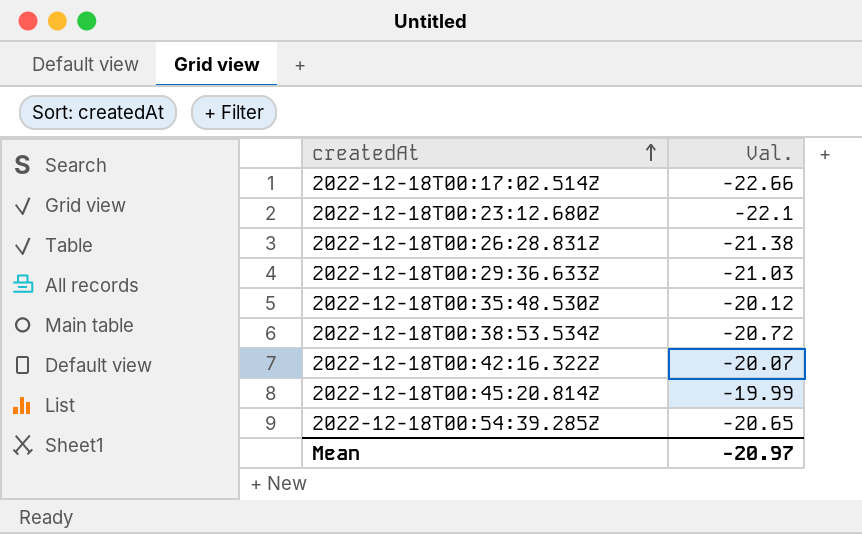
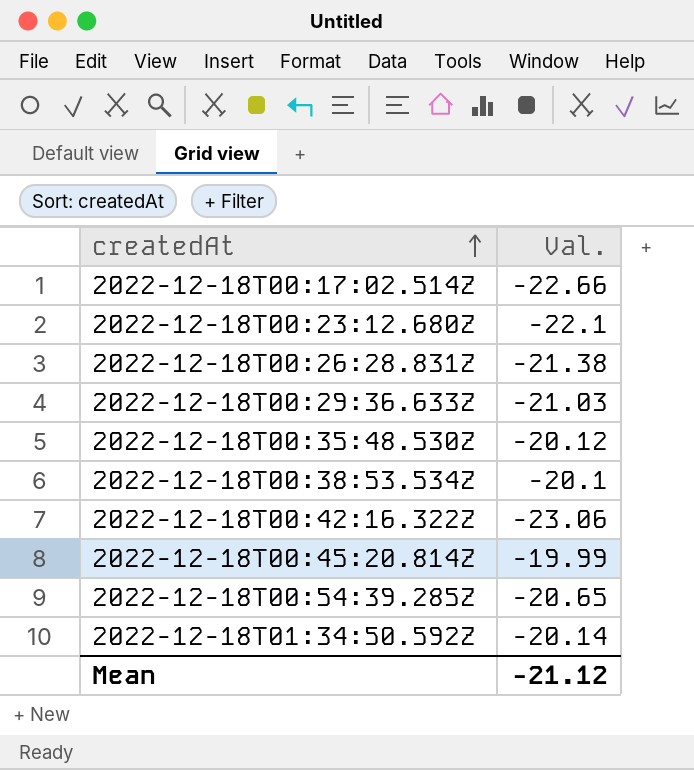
2022-12-18T00:38:53.534Z | Val.: -20.72 -> -20.1
2022-12-18T00:42:16.322Z | Val.: -20.07 -> -23.06
row 2022-12-18T01:34:50.592Z: none -> -20.14
Mean | Val.: -20.97 -> -21.12

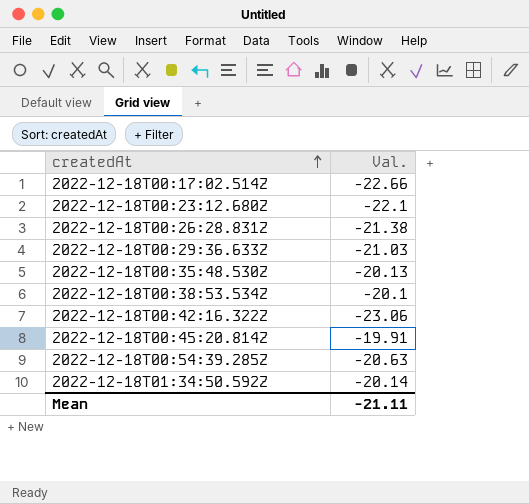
2022-12-18T00:35:48.530Z | Val.: -20.12 -> -20.13
2022-12-18T00:45:20.814Z | Val.: -19.99 -> -19.91
2022-12-18T00:54:39.285Z | Val.: -20.65 -> -20.63
Mean | Val.: -21.12 -> -21.11

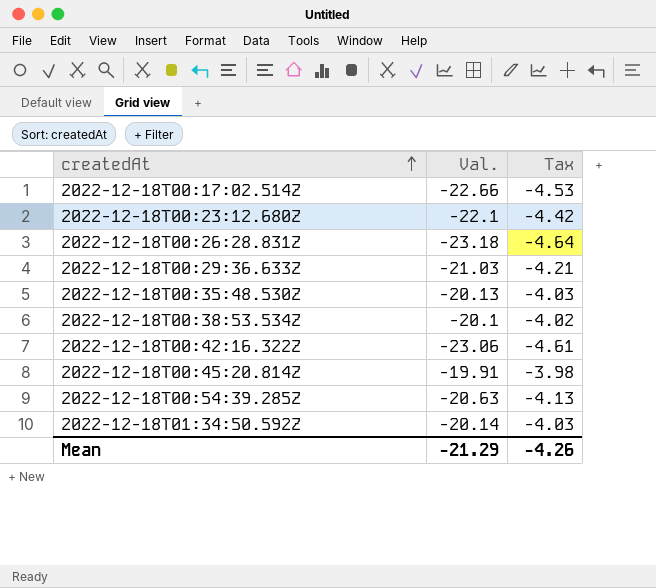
column Tax | formula: none -> [Val.] * 0.2
2022-12-18T00:26:28.831Z | Val.: -21.38 -> -23.18
Mean | Val.: -21.11 -> -21.29

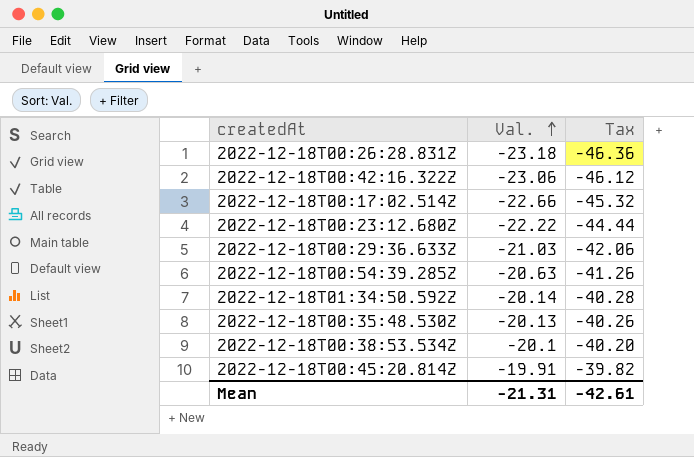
row order: createdAt ascending -> Val. ascending
column Tax | formula: [Val.] * 0.2 -> [Val.] * 2
2022-12-18T00:23:12.680Z | Val.: -22.1 -> -22.22
Mean | Val.: -21.29 -> -21.31
Mean | Tax: -4.26 -> -42.61

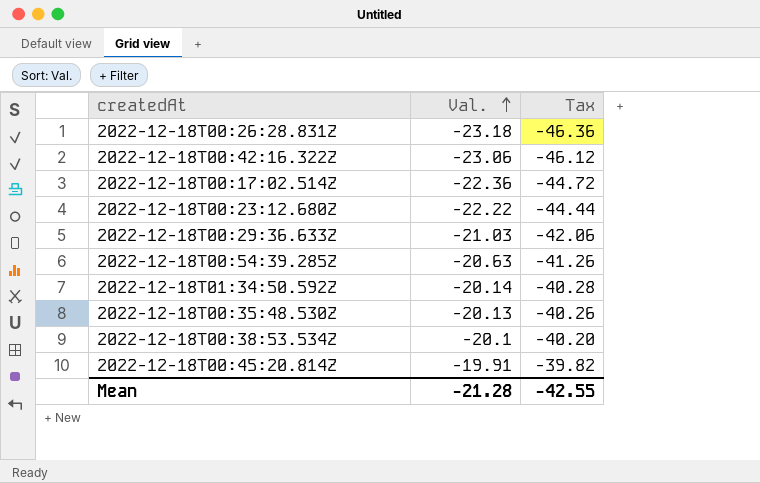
2022-12-18T00:17:02.514Z | Val.: -22.66 -> -22.36
2022-12-18T00:17:02.514Z | Tax: -45.32 -> -44.72
Mean | Val.: -21.31 -> -21.28
Mean | Tax: -42.61 -> -42.55

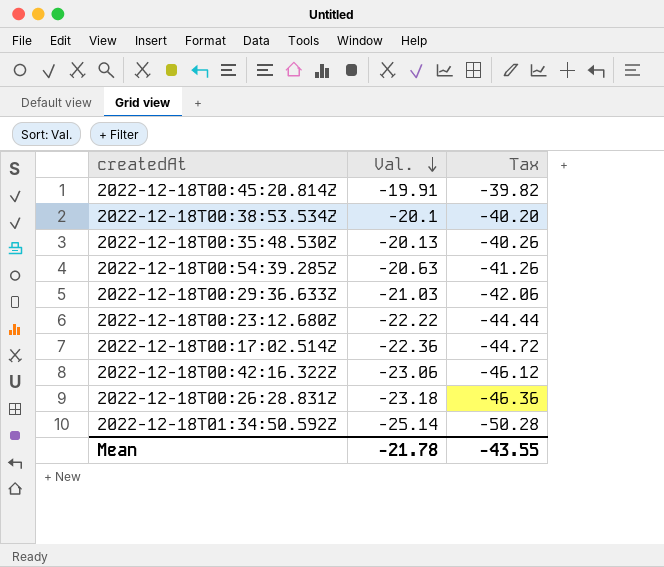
row order: Val. ascending -> Val. descending
2022-12-18T01:34:50.592Z | Val.: -20.14 -> -25.14
2022-12-18T01:34:50.592Z | Tax: -40.28 -> -50.28
Mean | Val.: -21.28 -> -21.78
Mean | Tax: -42.55 -> -43.55

